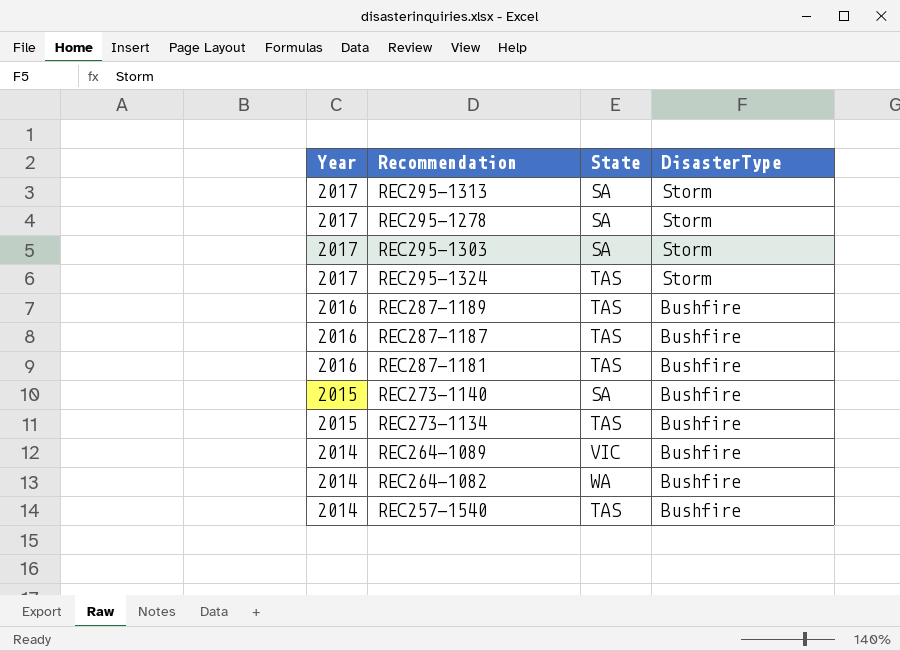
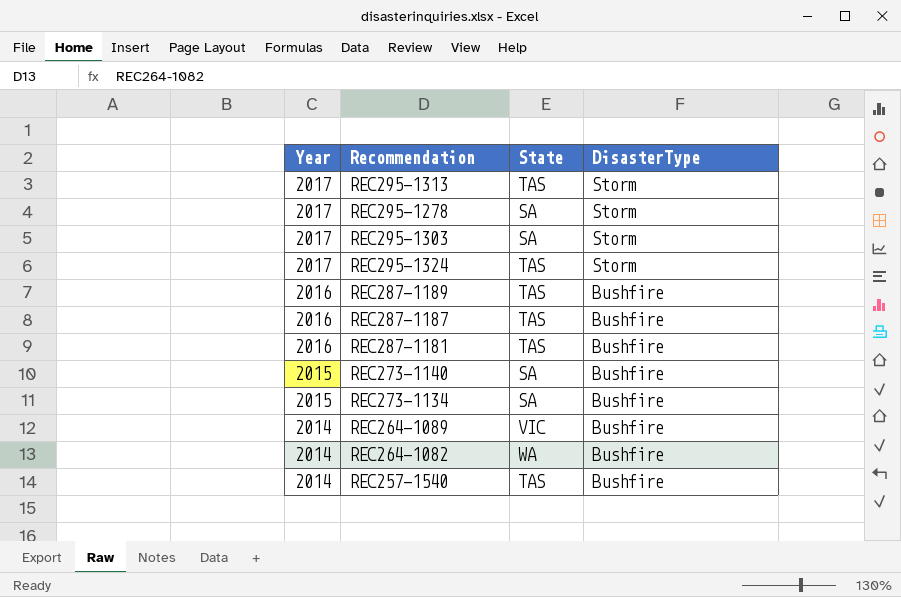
REC295-1313 | State: SA -> TAS
REC273-1134 | State: TAS -> SA

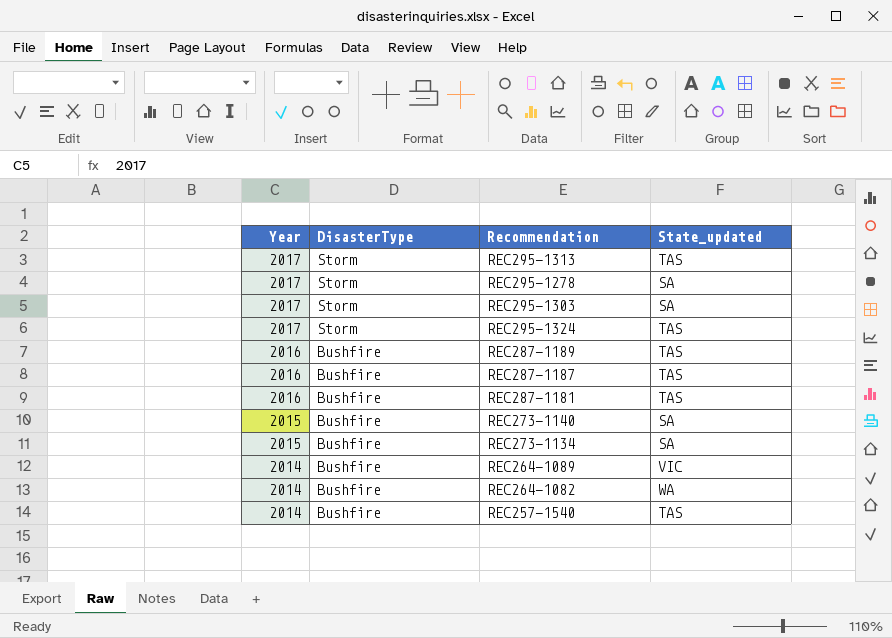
column DisasterType | position: 4 -> 2
column name: State -> State_updated

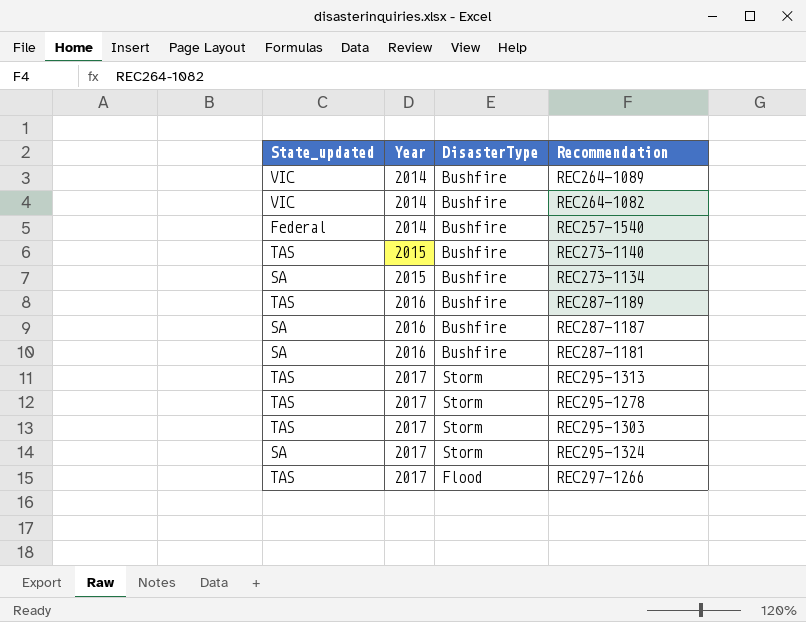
row order: Year descending -> Year ascending
column State_updated | position: 4 -> 1
REC264-1082 | State_updated: WA -> VIC
REC257-1540 | State_updated: TAS -> Federal
REC273-1140 | State_updated: SA -> TAS
REC287-1187 | State_updated: TAS -> SA
REC287-1181 | State_updated: TAS -> SA
REC295-1278 | State_updated: SA -> TAS
REC295-1303 | State_updated: SA -> TAS
REC295-1324 | State_updated: TAS -> SA
row REC297-1266: none -> TAS | 2017 | Flood

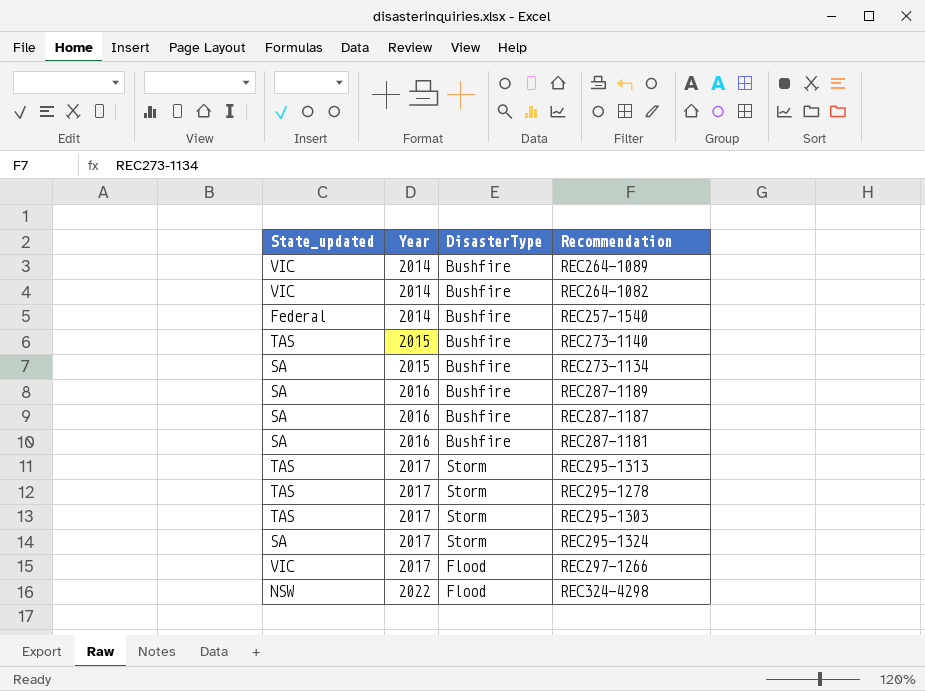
REC287-1189 | State_updated: TAS -> SA
REC297-1266 | State_updated: TAS -> VIC
row REC324-4298: none -> NSW | 2022 | Flood

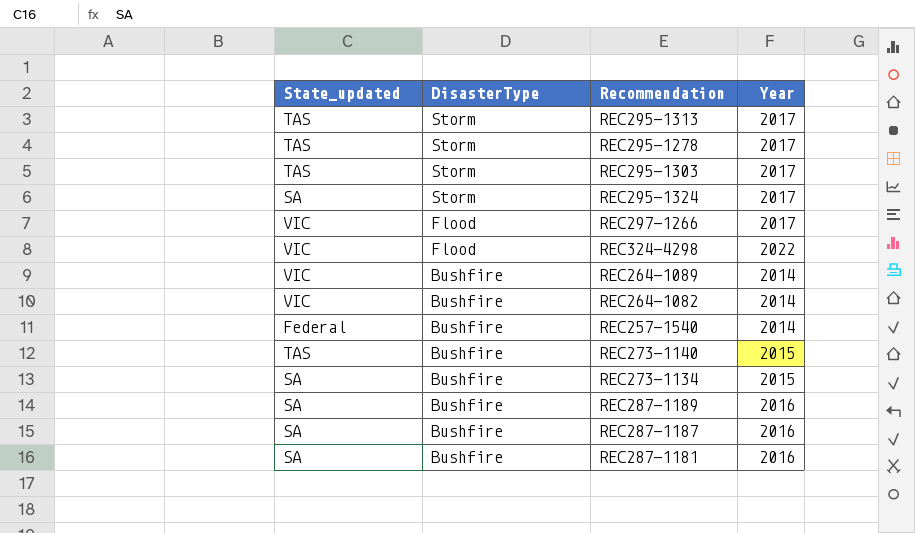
row order: Year ascending -> DisasterType descending
column Year | position: 2 -> 4
REC324-4298 | State_updated: NSW -> VIC

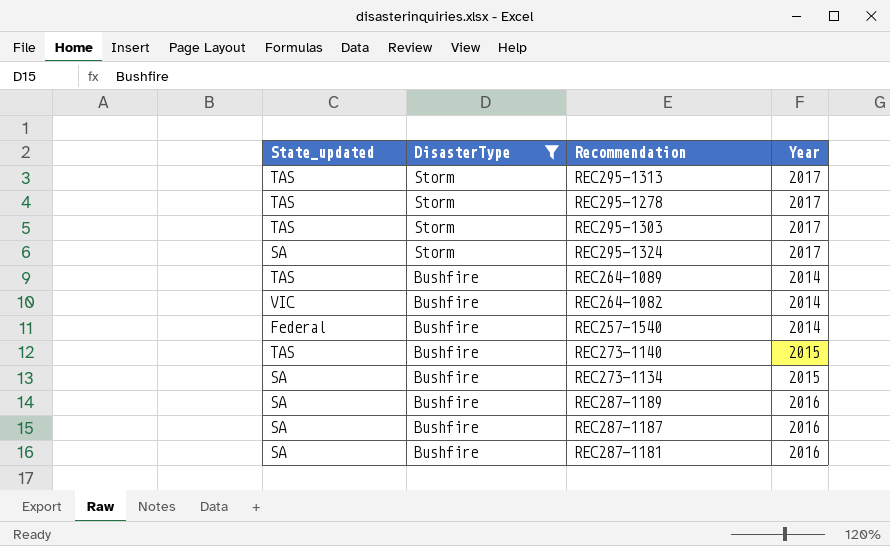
filter: none -> DisasterType != Flood
REC264-1089 | State_updated: VIC -> TAS

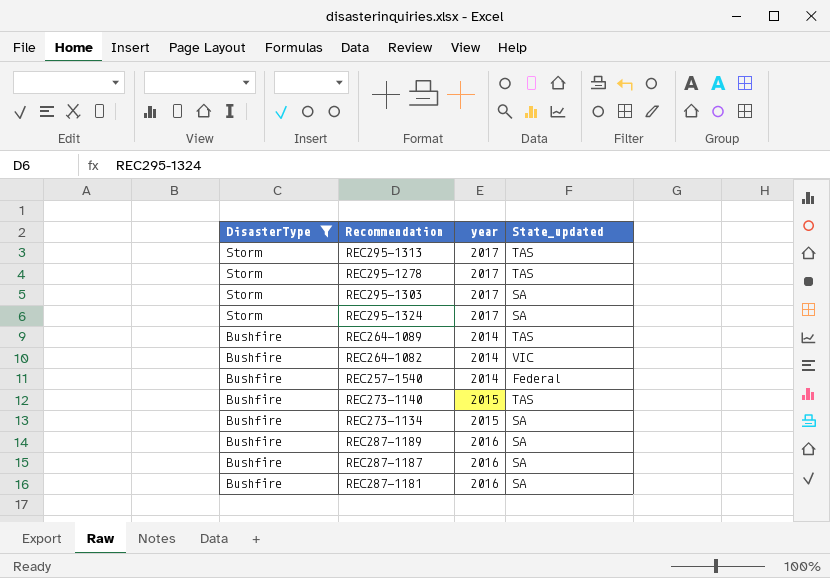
column name: Year -> year
column State_updated | position: 1 -> 4
REC295-1303 | State_updated: TAS -> SA

